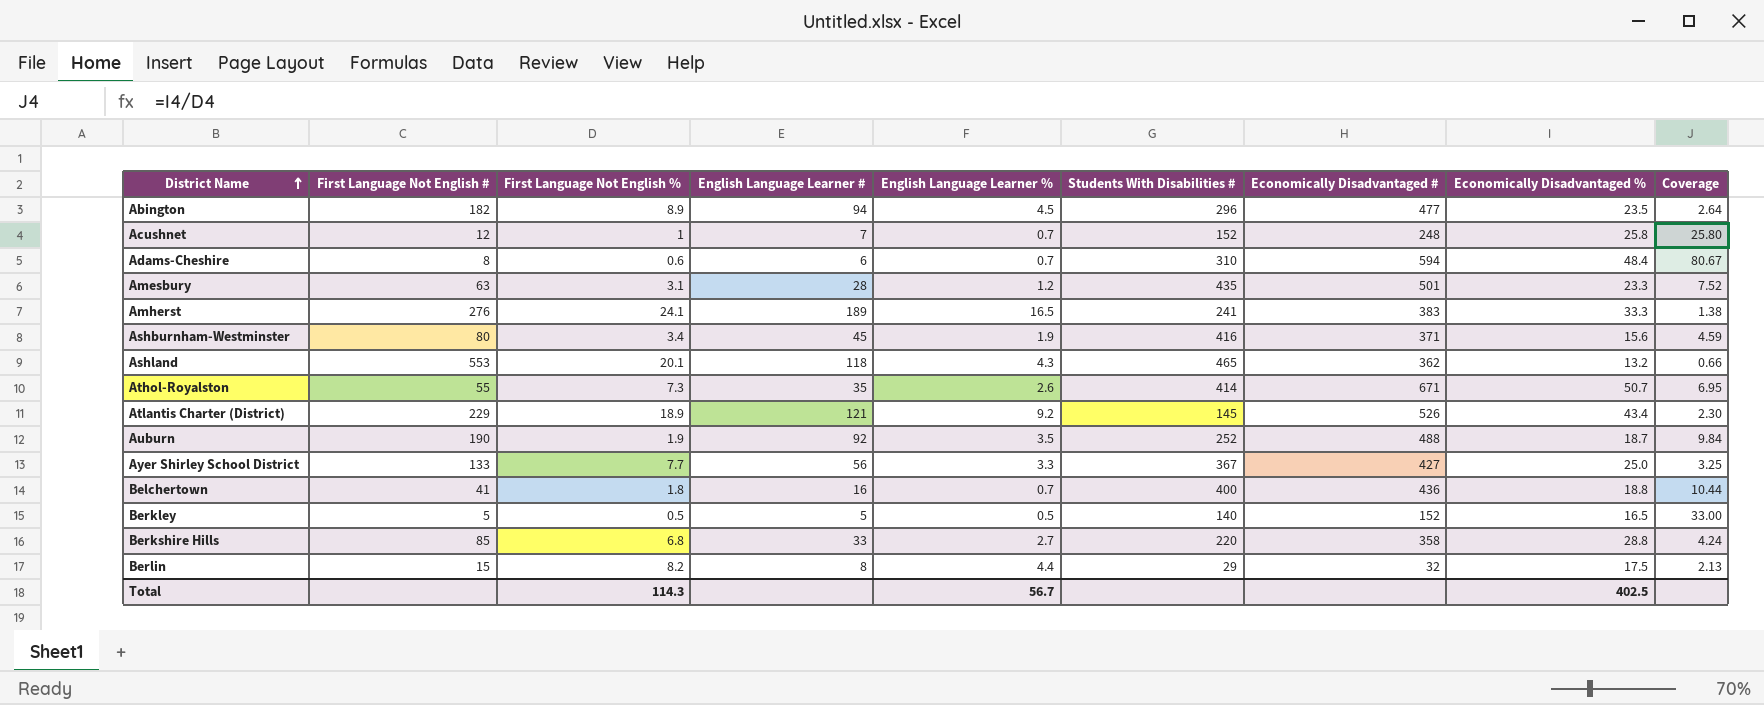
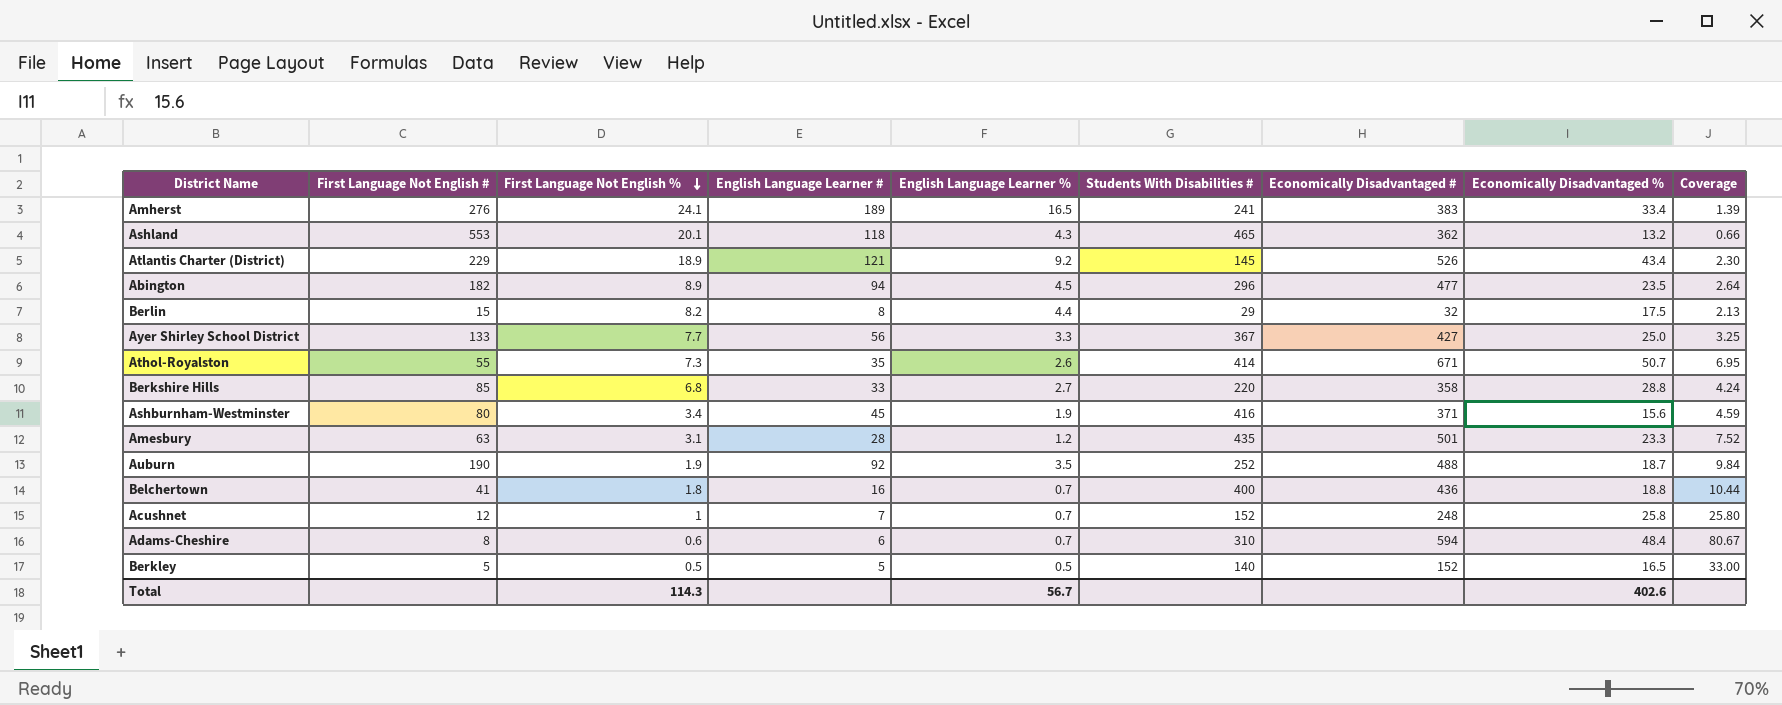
row order: District Name ascending -> First Language Not English % descending
Amherst | Economically Disadvantaged %: 33.3 -> 33.4
Amherst | Coverage: 1.38 -> 1.39
Total | Economically Disadvantaged %: 402.5 -> 402.6

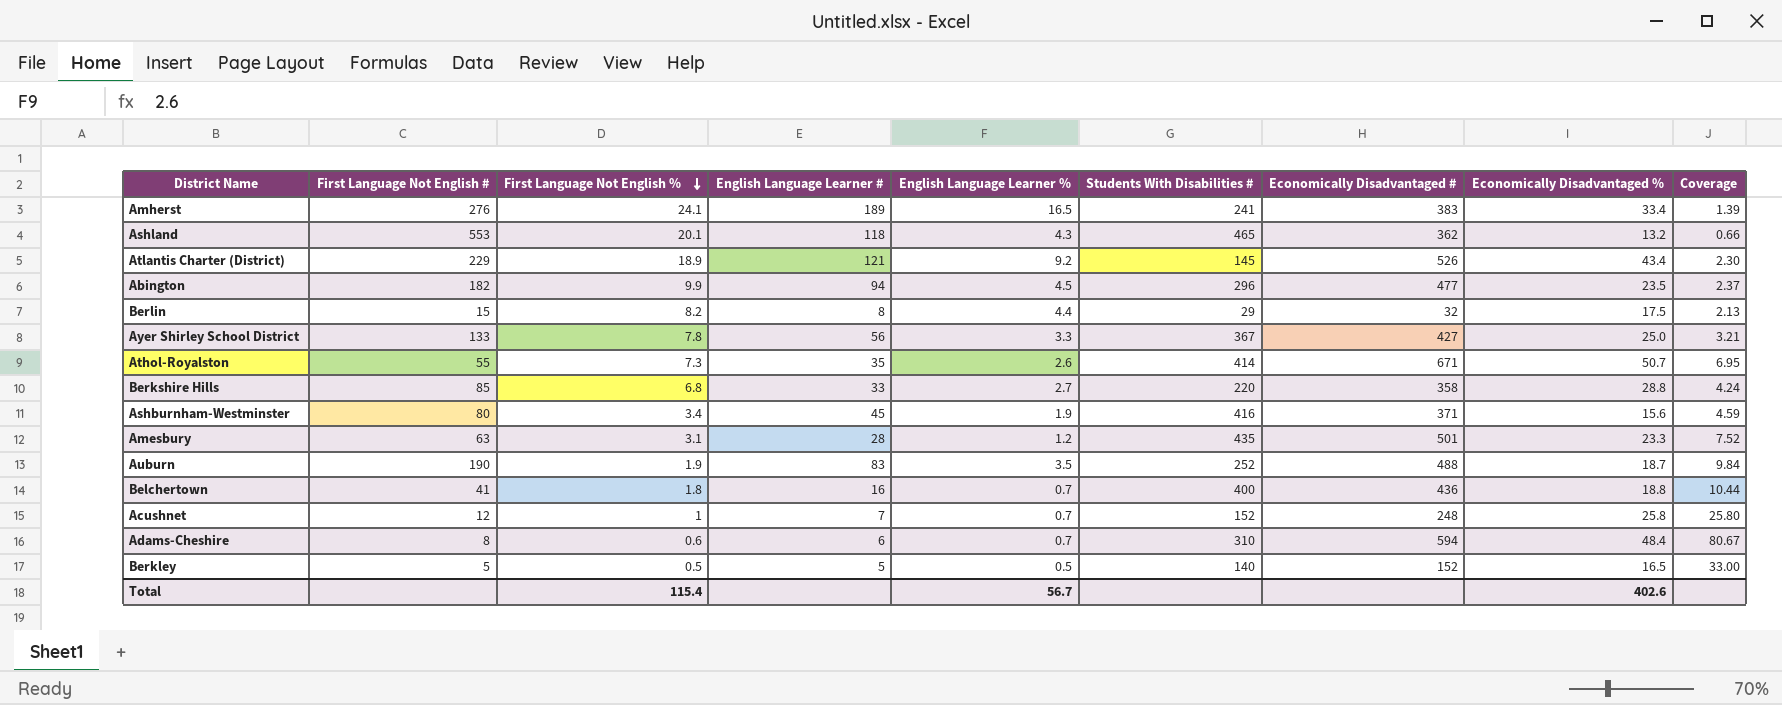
Abington | First Language Not English %: 8.9 -> 9.9
Abington | Coverage: 2.64 -> 2.37
Ayer Shirley School District | First Language Not English %: 7.7 -> 7.8
Ayer Shirley School District | Coverage: 3.25 -> 3.21
Auburn | English Language Learner #: 92 -> 83
Total | First Language Not English %: 114.3 -> 115.4

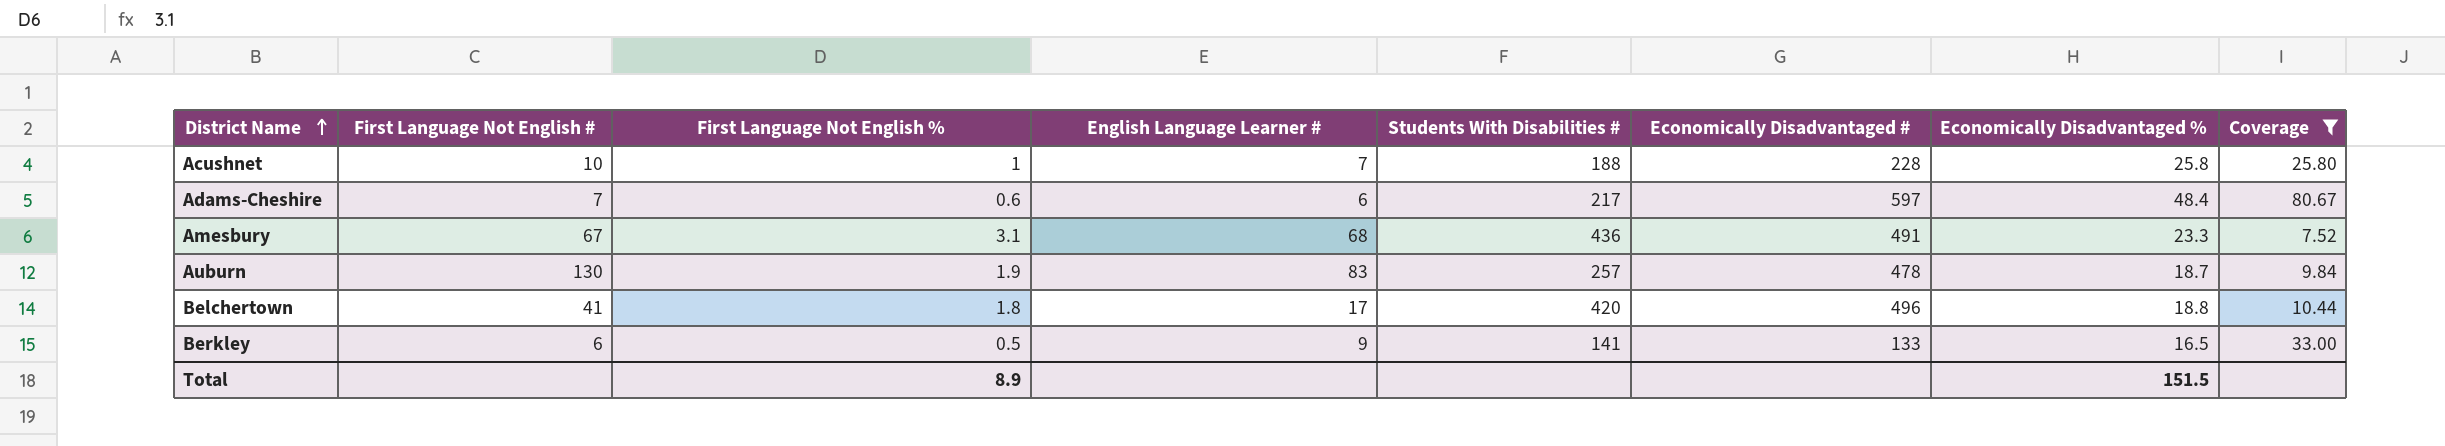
filter: none -> Coverage >= 7.52
row order: First Language Not English % descending -> District Name ascending
column English Language Learner % | position: 5 -> none
Acushnet | First Language Not English #: 12 -> 10
Acushnet | Students With Disabilities #: 152 -> 188
Acushnet | Economically Disadvantaged #: 248 -> 228
Adams-Cheshire | First Language Not English #: 8 -> 7
Adams-Cheshire | Students With Disabilities #: 310 -> 217
Adams-Cheshire | Economically Disadvantaged #: 594 -> 597
Amesbury | First Language Not English #: 63 -> 67
Amesbury | English Language Learner #: 28 -> 68
Amesbury | Students With Disabilities #: 435 -> 436
Amesbury | Economically Disadvantaged #: 501 -> 491
Auburn | First Language Not English #: 190 -> 130
Auburn | Students With Disabilities #: 252 -> 257
Auburn | Economically Disadvantaged #: 488 -> 478
Belchertown | English Language Learner #: 16 -> 17
Belchertown | Students With Disabilities #: 400 -> 420
Belchertown | Economically Disadvantaged #: 436 -> 496
Berkley | First Language Not English #: 5 -> 6
Berkley | English Language Learner #: 5 -> 9
Berkley | Students With Disabilities #: 140 -> 141
Berkley | Economically Disadvantaged #: 152 -> 133
Total | First Language Not English %: 115.4 -> 8.9
Total | Economically Disadvantaged %: 402.6 -> 151.5

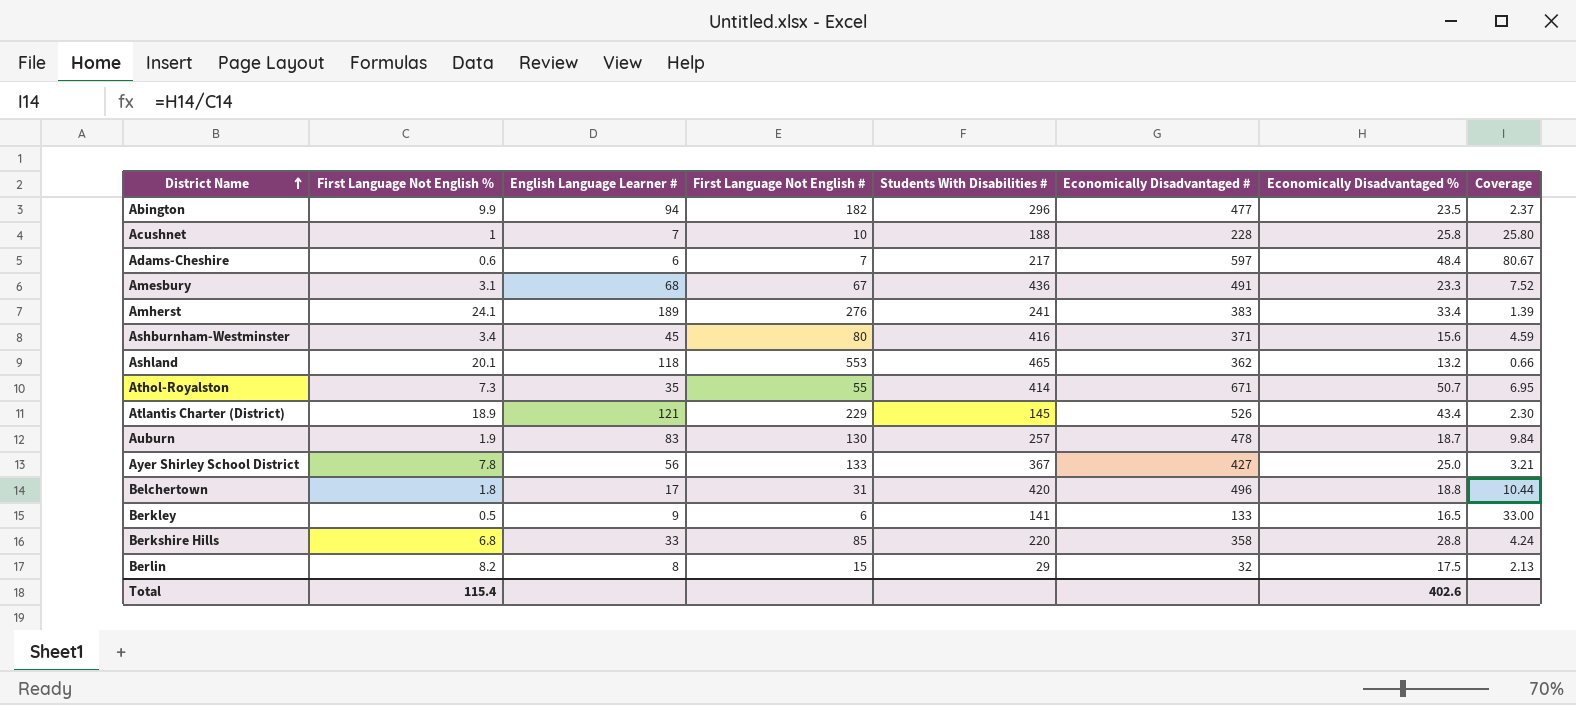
filter: Coverage >= 7.52 -> none
column First Language Not English # | position: 2 -> 4
Belchertown | First Language Not English #: 41 -> 31
Total | First Language Not English %: 8.9 -> 115.4
Total | Economically Disadvantaged %: 151.5 -> 402.6

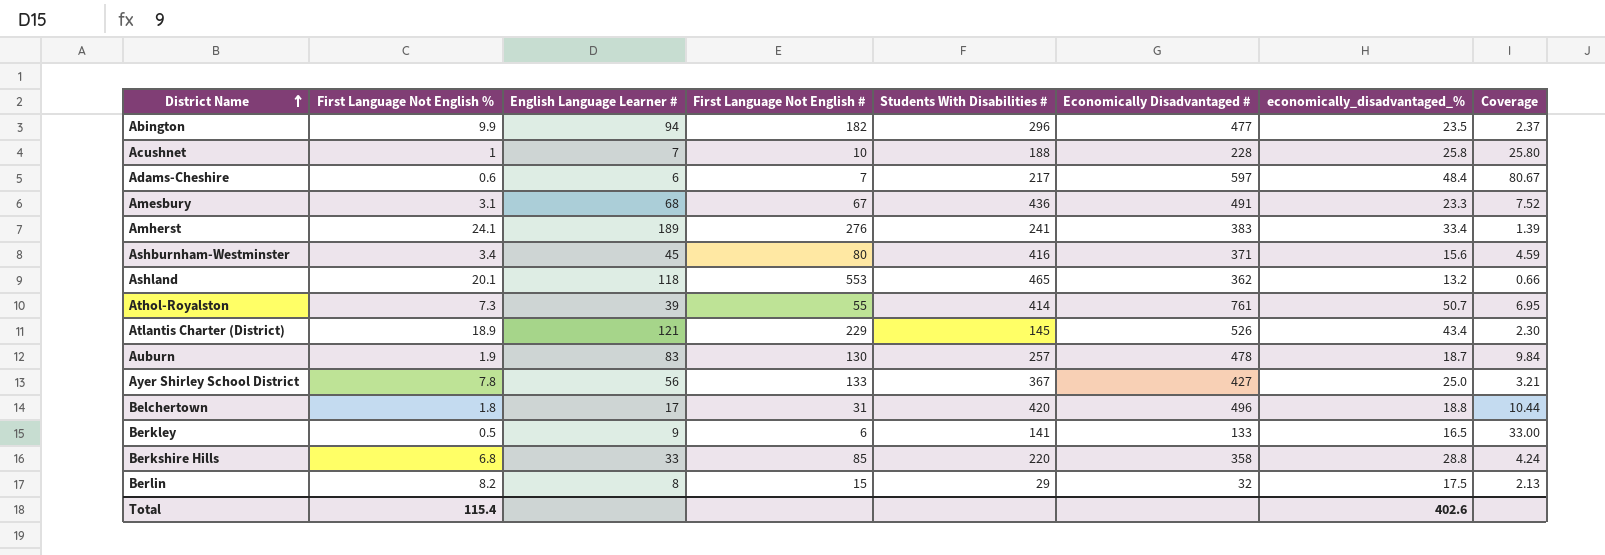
column name: Economically Disadvantaged % -> economically_disadvantaged_%
Athol-Royalston | English Language Learner #: 35 -> 39
Athol-Royalston | Economically Disadvantaged #: 671 -> 761

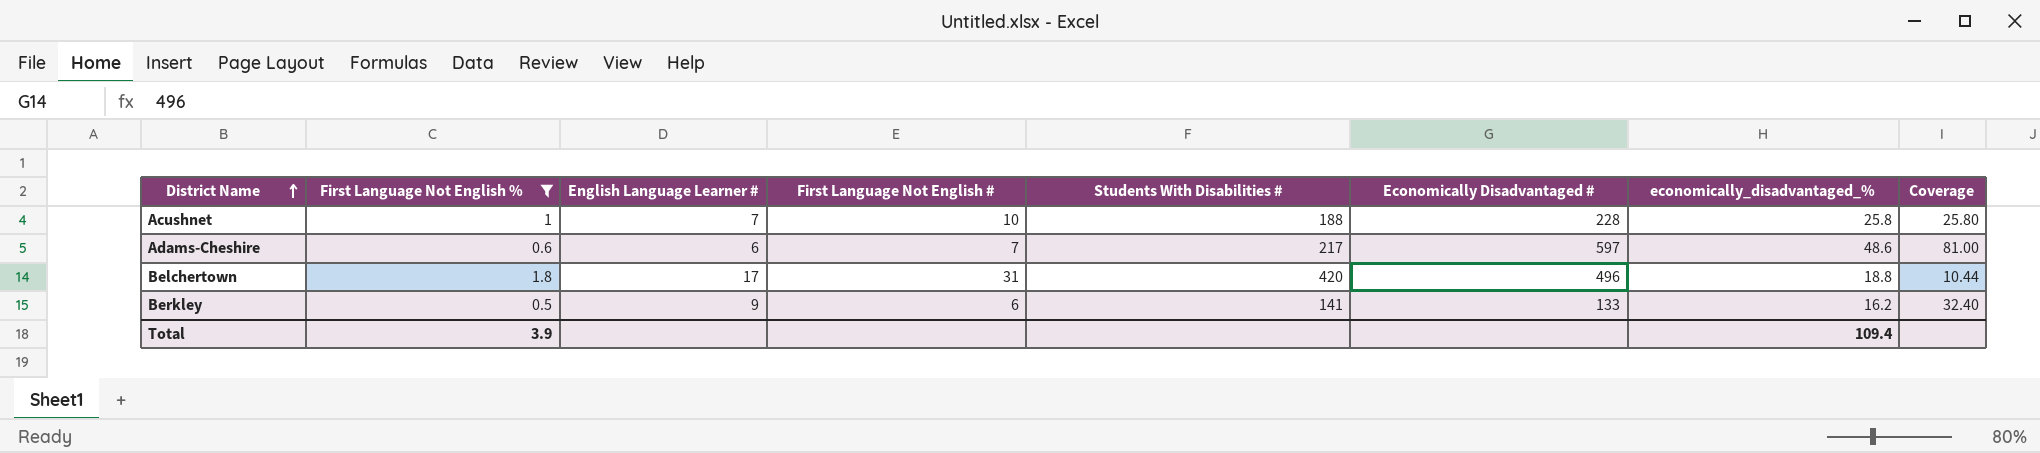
filter: none -> First Language Not English % <= 1.8
Adams-Cheshire | economically_disadvantaged_%: 48.4 -> 48.6
Adams-Cheshire | Coverage: 80.67 -> 81.00
Berkley | economically_disadvantaged_%: 16.5 -> 16.2
Berkley | Coverage: 33.00 -> 32.40
Total | First Language Not English %: 115.4 -> 3.9
Total | economically_disadvantaged_%: 402.6 -> 109.4

